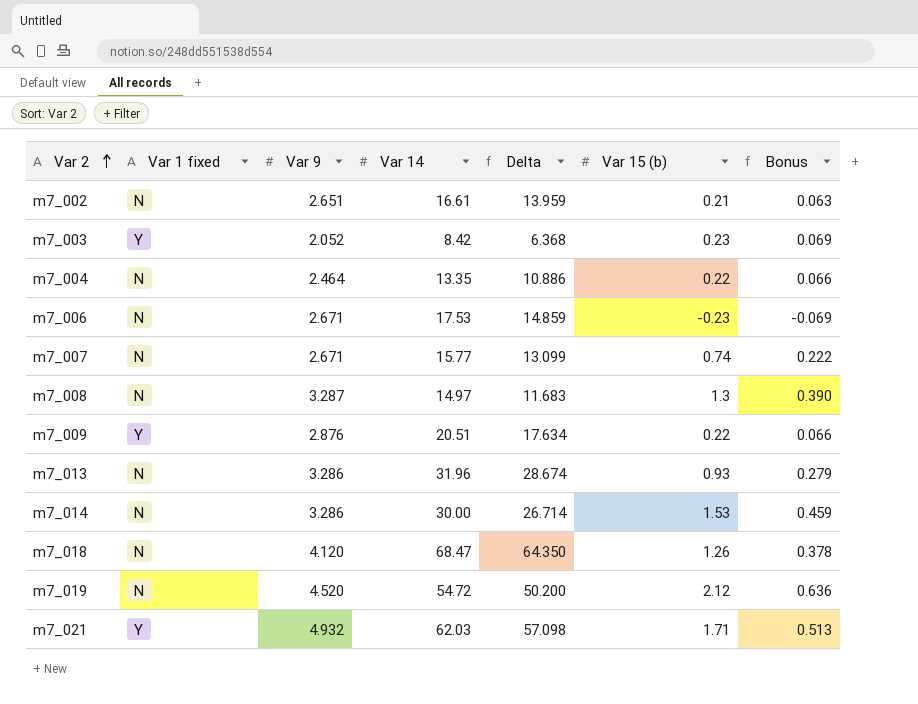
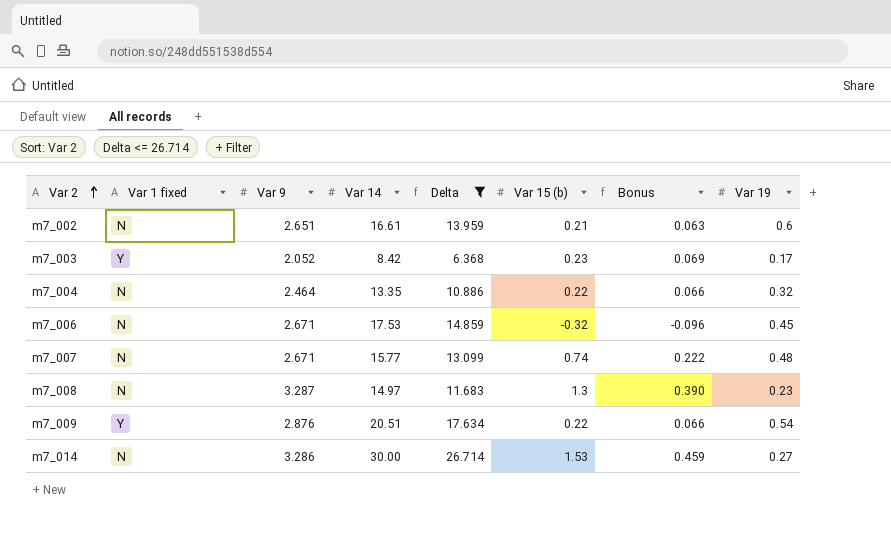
filter: none -> Delta <= 26.714
column Var 19 | position: none -> 8
m7_006 | Var 15 (b): -0.23 -> -0.32
m7_006 | Bonus: -0.069 -> -0.096

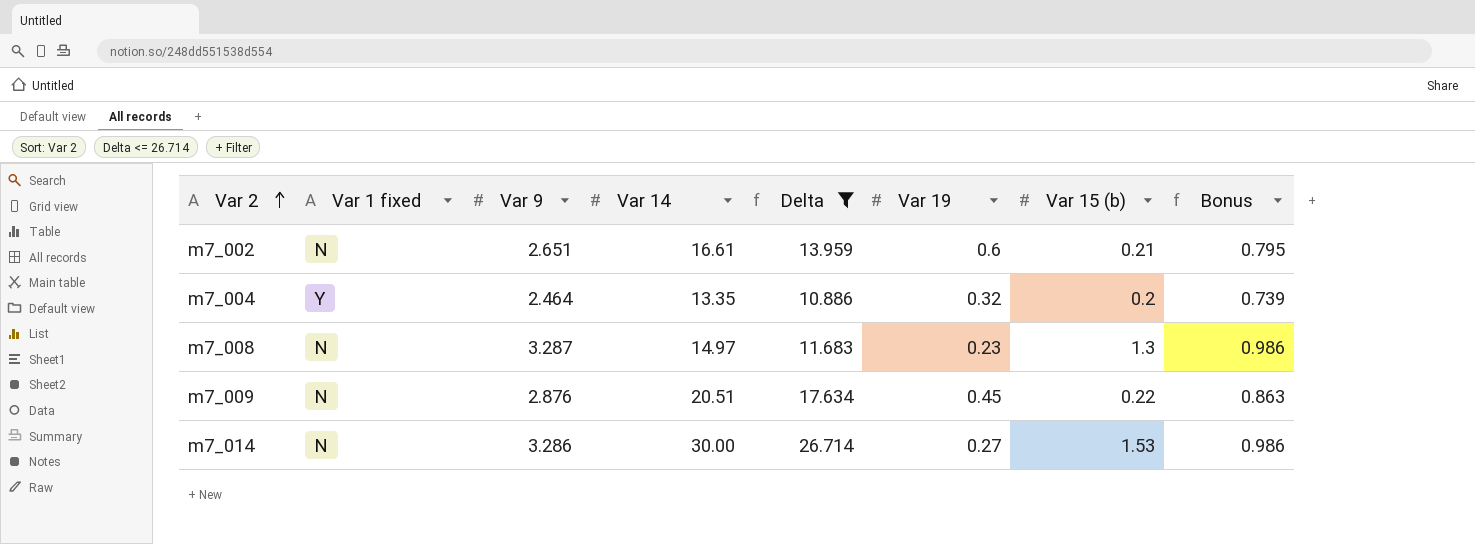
column Var 19 | position: 8 -> 6
column Bonus | formula: [Var 15 (b)] * 0.3 -> [Var 9] * 0.3
row m7_003: Y | 2.052 | 8.42 | 6.368 | 0.23 | 0.069 | 0.17 -> none
row m7_006: N | 2.671 | 17.53 | 14.859 | -0.32 | -0.096 | 0.45 -> none
row m7_007: N | 2.671 | 15.77 | 13.099 | 0.74 | 0.222 | 0.48 -> none
m7_004 | Var 1 fixed: N -> Y
m7_004 | Var 15 (b): 0.22 -> 0.2
m7_009 | Var 1 fixed: Y -> N
m7_009 | Var 19: 0.54 -> 0.45

